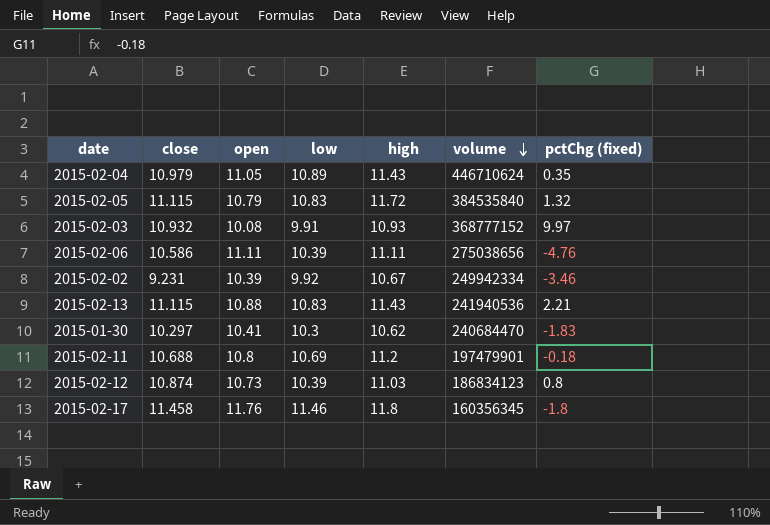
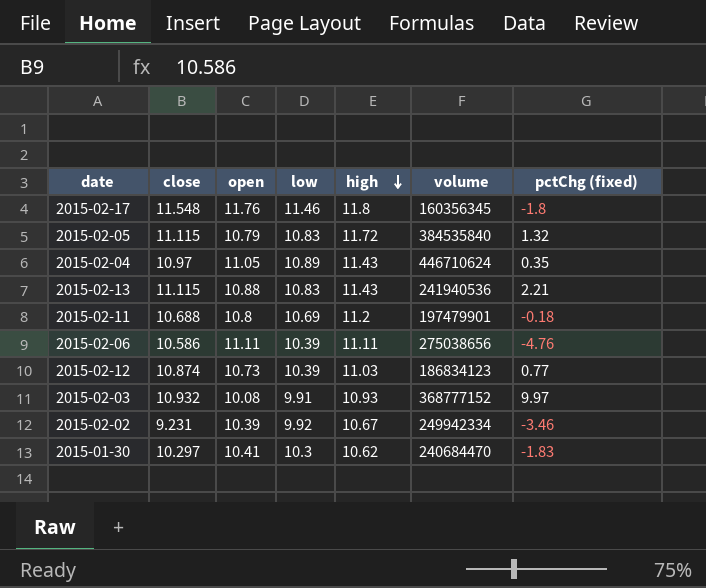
row order: volume descending -> high descending
2015-02-17 | close: 11.458 -> 11.548
2015-02-04 | close: 10.979 -> 10.97
2015-02-12 | pctChg (fixed): 0.8 -> 0.77

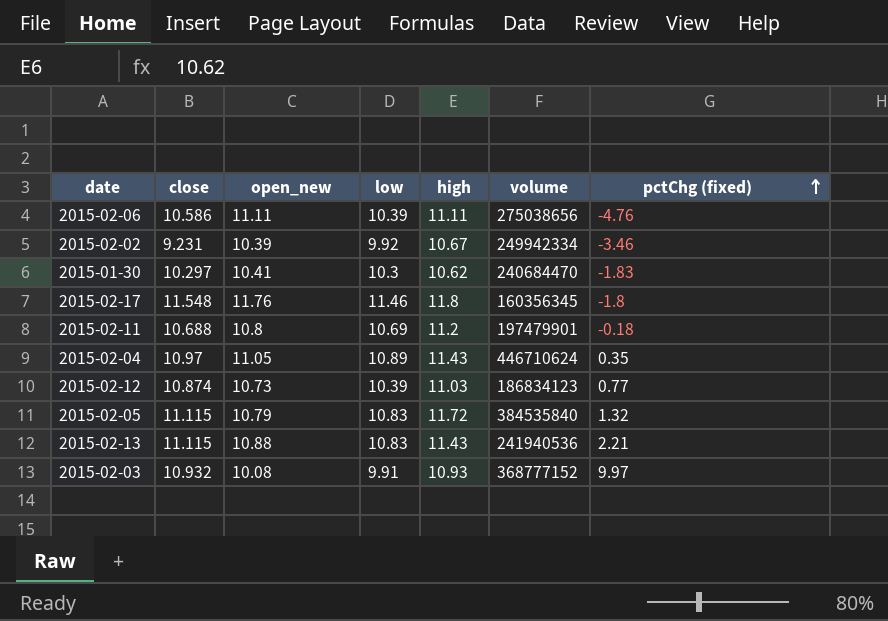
row order: high descending -> pctChg (fixed) ascending
column name: open -> open_new

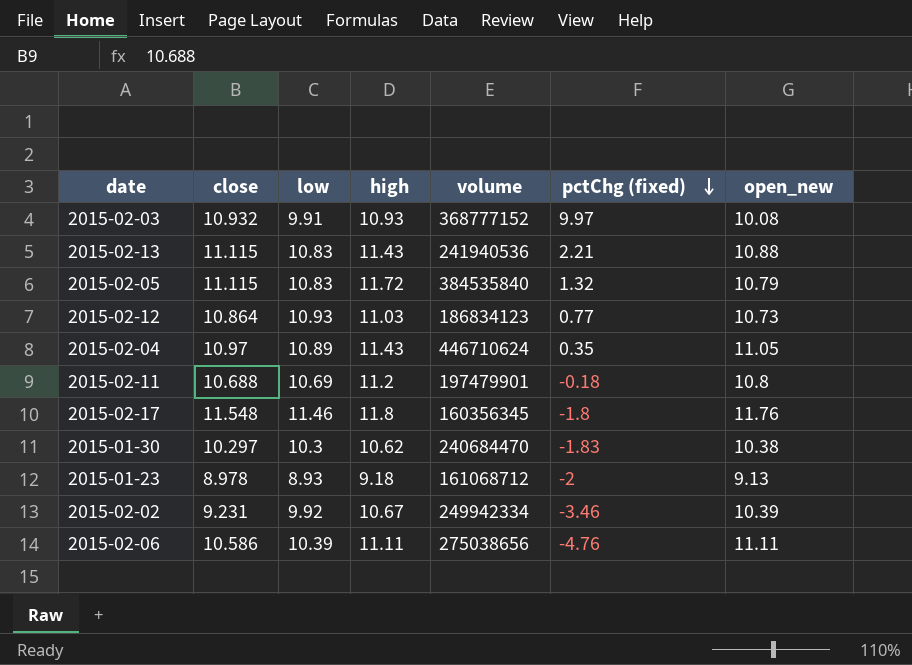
row order: pctChg (fixed) ascending -> pctChg (fixed) descending
column open_new | position: 3 -> 7
2015-02-12 | close: 10.874 -> 10.864
2015-02-12 | low: 10.39 -> 10.93
2015-01-30 | open_new: 10.41 -> 10.38
row 2015-01-23: none -> 8.978 | 8.93 | 9.18 | 161068712 | -2 | 9.13

